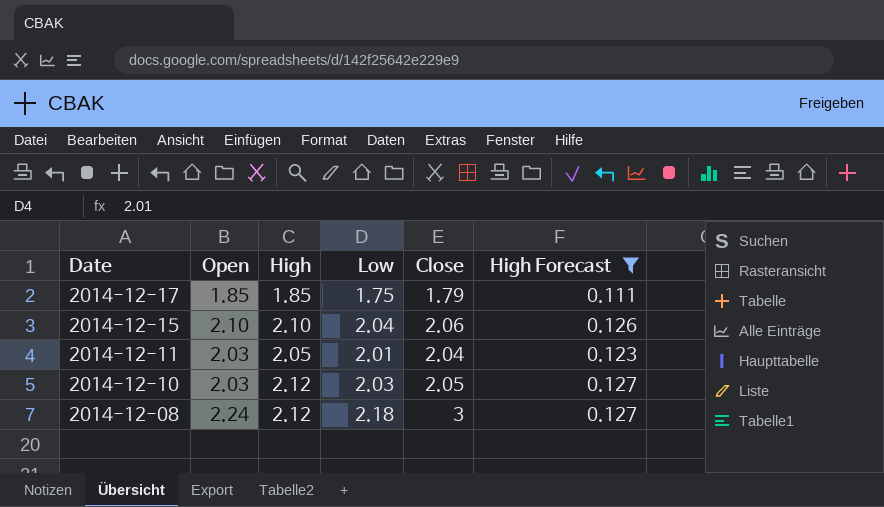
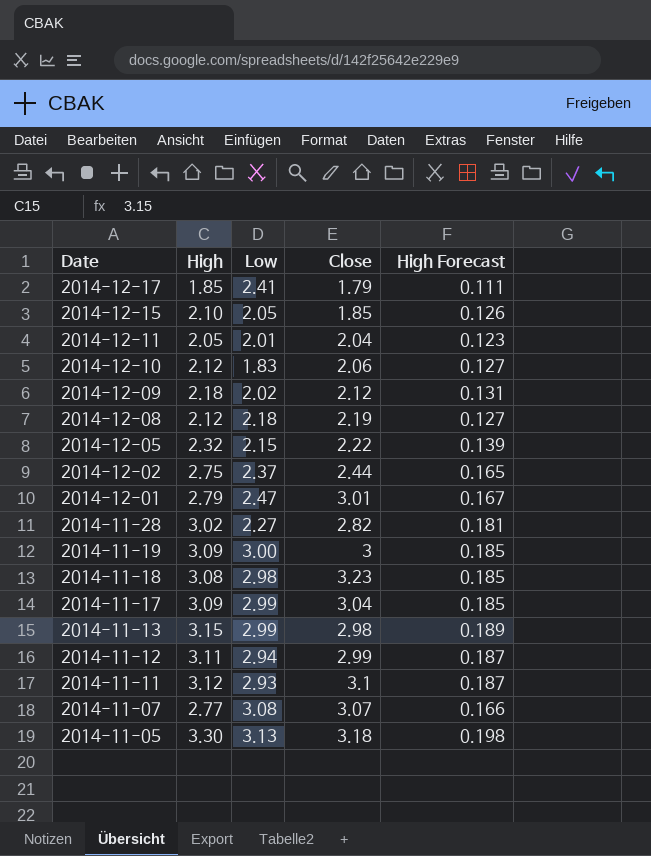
filter: High Forecast <= 0.127 -> none
column Open | position: 2 -> none
2014-12-17 | Low: 1.75 -> 2.41
2014-12-15 | Low: 2.04 -> 2.05
2014-12-15 | Close: 2.06 -> 1.85
2014-12-10 | Low: 2.03 -> 1.83
2014-12-10 | Close: 2.05 -> 2.06
2014-12-08 | Close: 3 -> 2.19

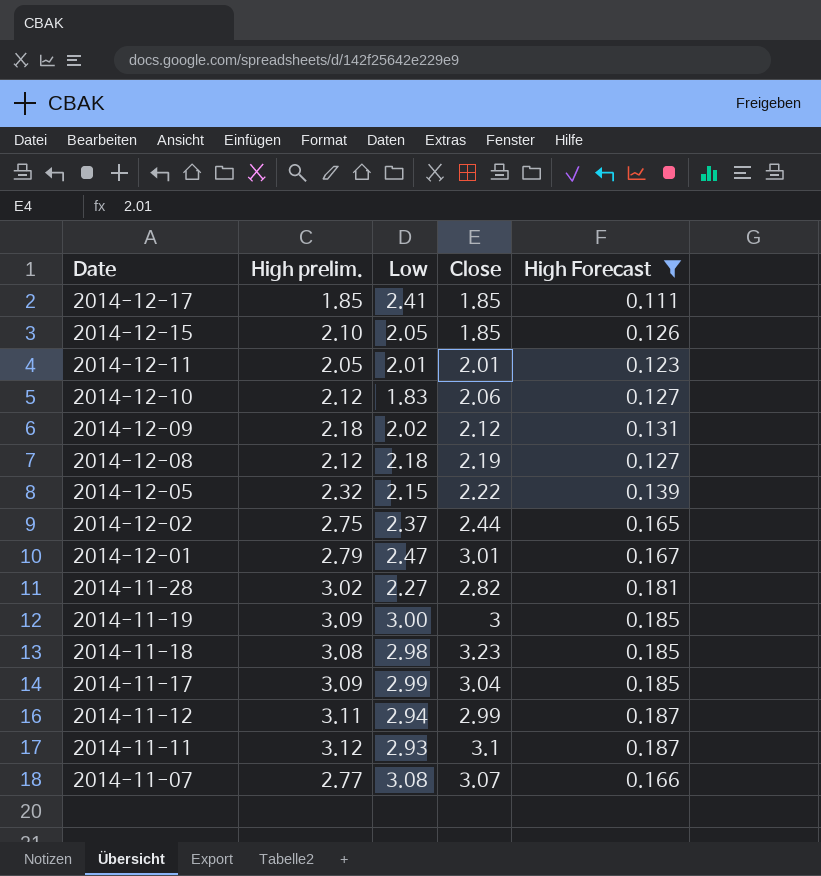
filter: none -> High Forecast <= 0.187
column name: High -> High prelim.
2014-12-17 | Close: 1.79 -> 1.85
2014-12-11 | Close: 2.04 -> 2.01

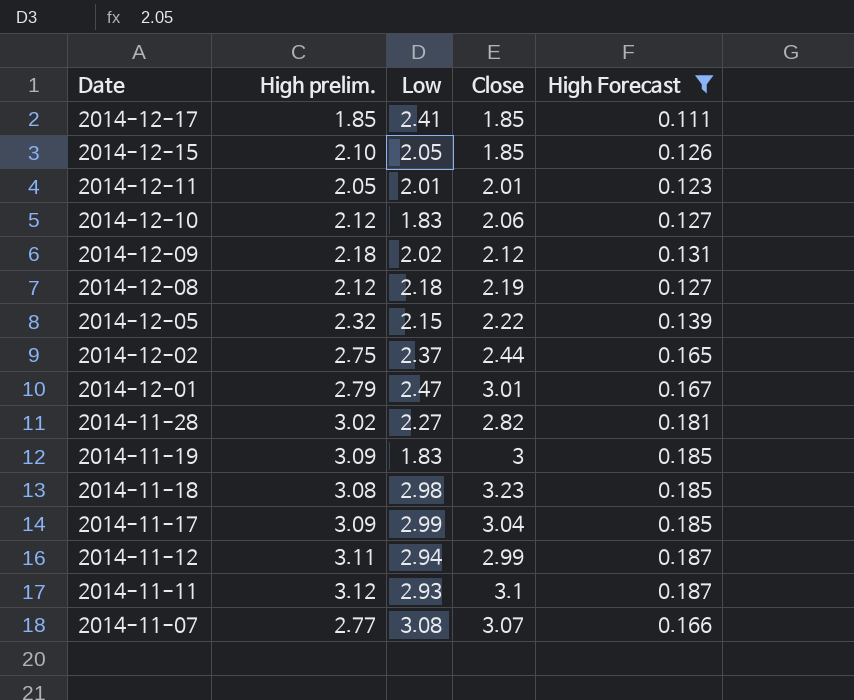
2014-11-19 | Low: 3.00 -> 1.83

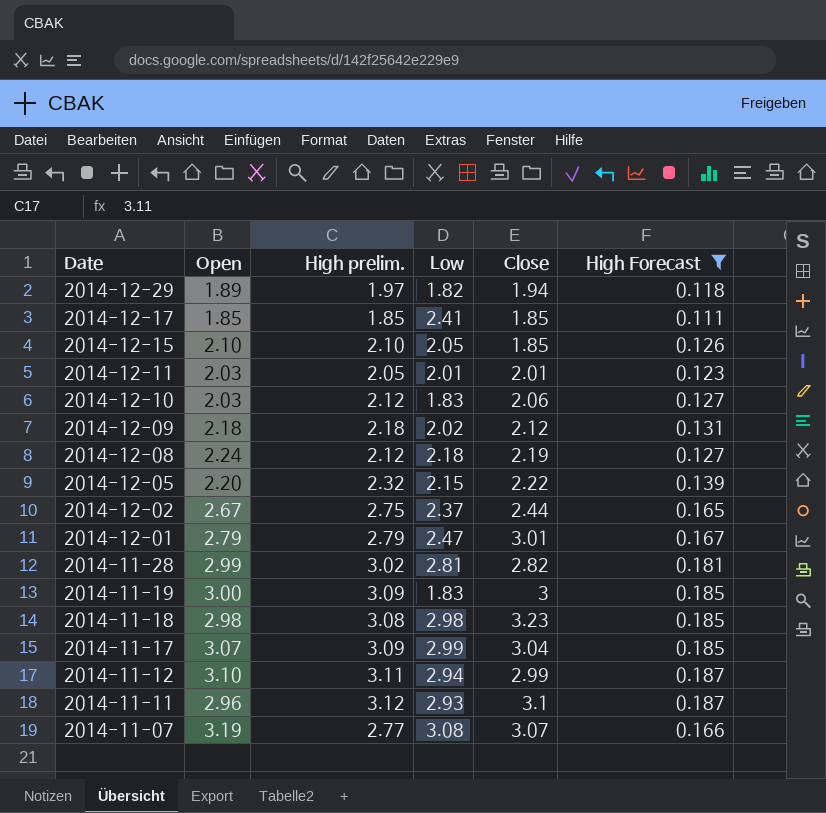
column Open | position: none -> 2
row 2014-12-29: none -> 1.89 | 1.97 | 1.82 | 1.94 | 0.118
2014-11-28 | Low: 2.27 -> 2.81

